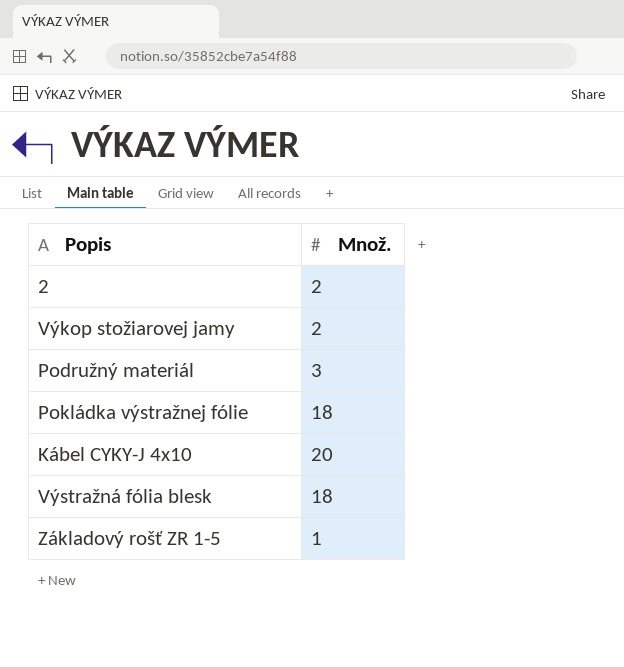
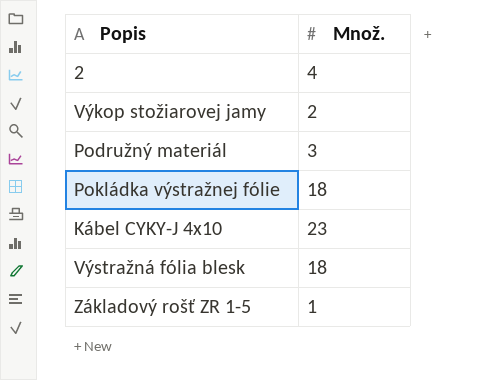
2 | Množ.: 2 -> 4
Kábel CYKY-J 4x10 | Množ.: 20 -> 23

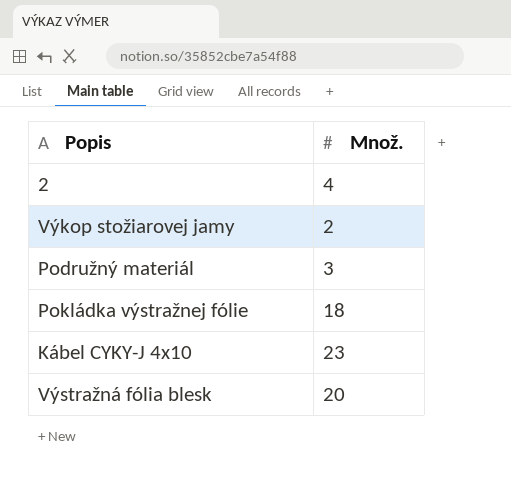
row Základový rošť ZR 1-5: 1 -> none
Výstražná fólia blesk | Množ.: 18 -> 20

